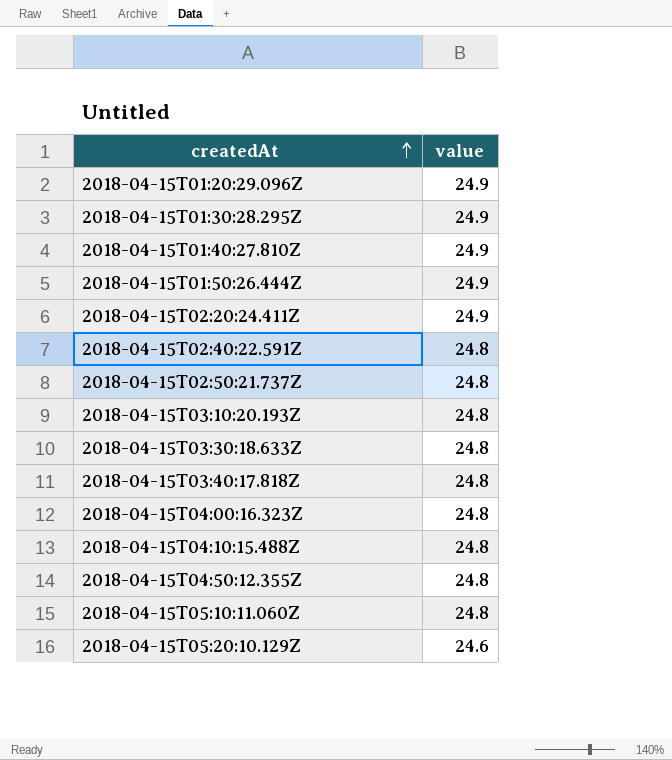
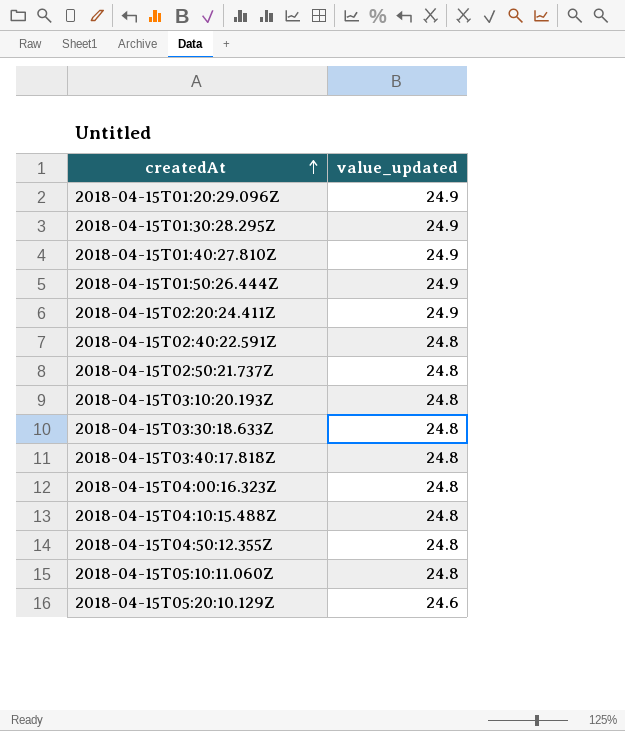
column name: value -> value_updated

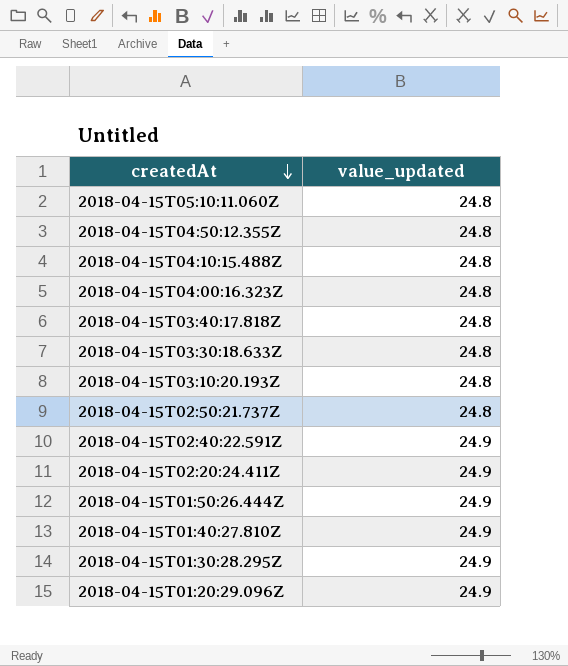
row order: createdAt ascending -> createdAt descending
row 2018-04-15T05:20:10.129Z: 24.6 -> none
2018-04-15T02:40:22.591Z | value_updated: 24.8 -> 24.9

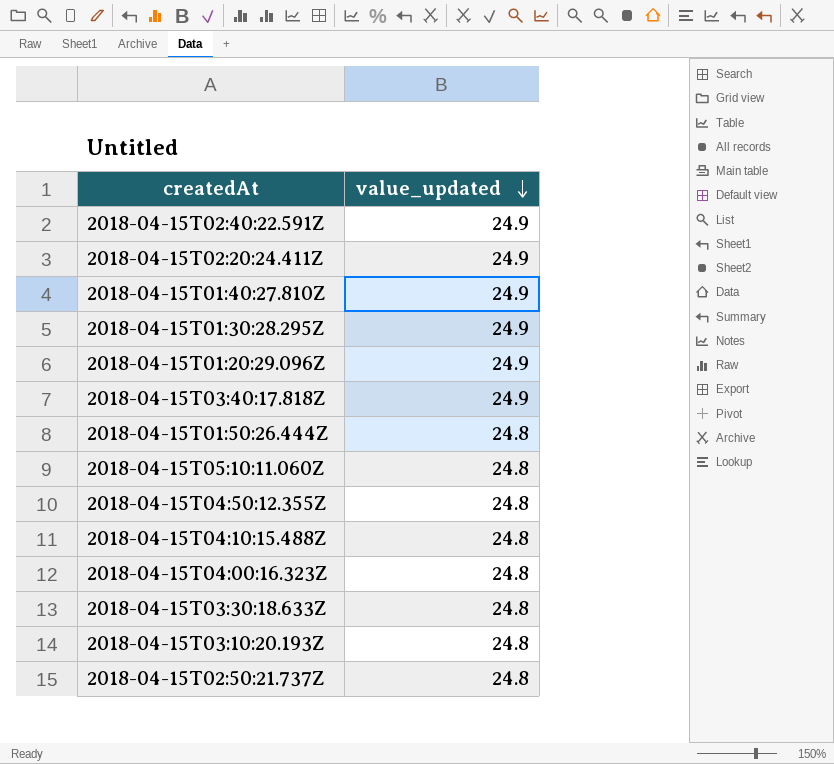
row order: createdAt descending -> value_updated descending
2018-04-15T03:40:17.818Z | value_updated: 24.8 -> 24.9
2018-04-15T01:50:26.444Z | value_updated: 24.9 -> 24.8

